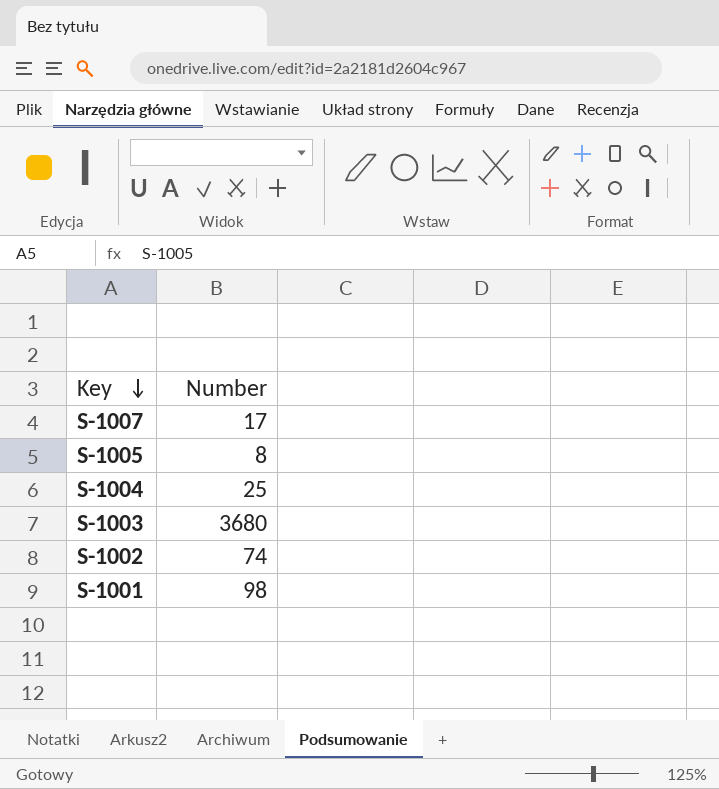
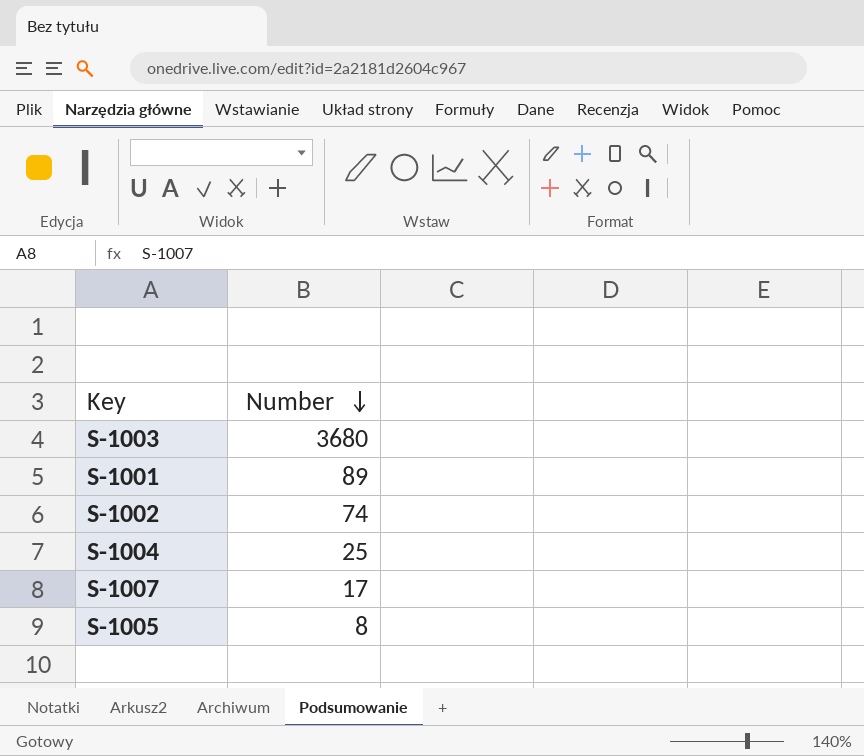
row order: Key descending -> Number descending
S-1001 | Number: 98 -> 89

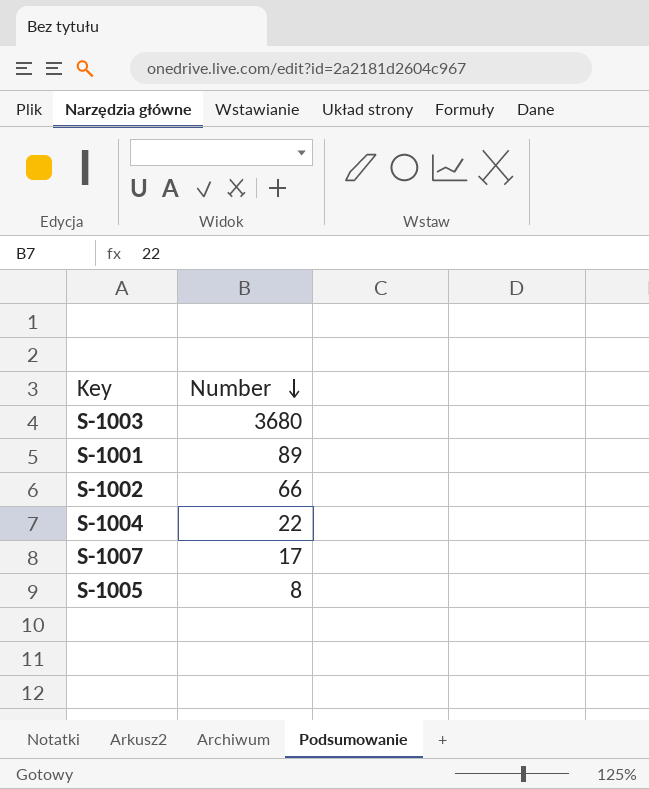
S-1002 | Number: 74 -> 66
S-1004 | Number: 25 -> 22

